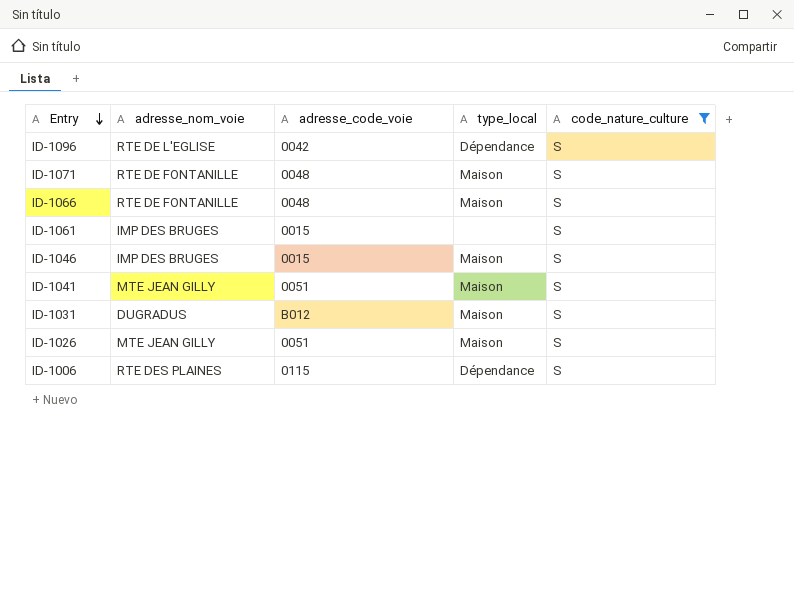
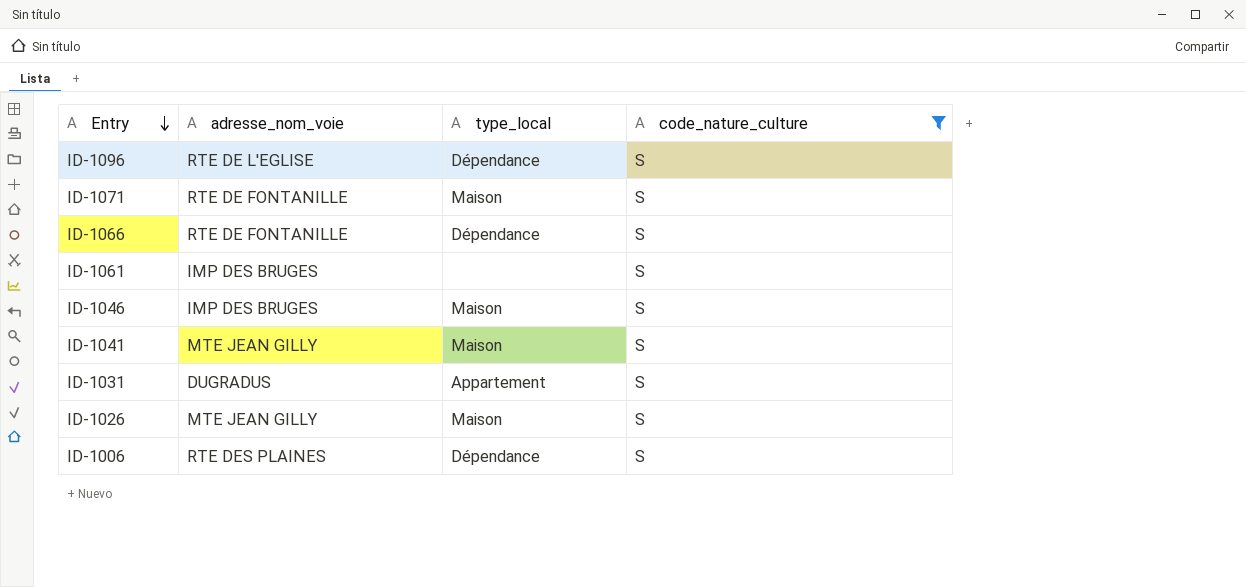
column adresse_code_voie | position: 3 -> none
ID-1066 | type_local: Maison -> Dépendance
ID-1031 | type_local: Maison -> Appartement

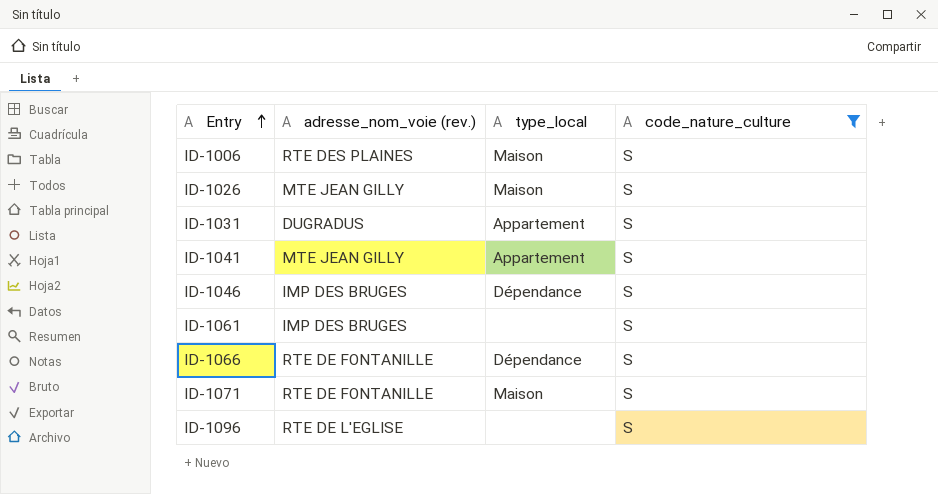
row order: Entry descending -> Entry ascending
column name: adresse_nom_voie -> adresse_nom_voie (rev.)
ID-1006 | type_local: Dépendance -> Maison
ID-1041 | type_local: Maison -> Appartement
ID-1046 | type_local: Maison -> Dépendance
ID-1096 | type_local: Dépendance -> none

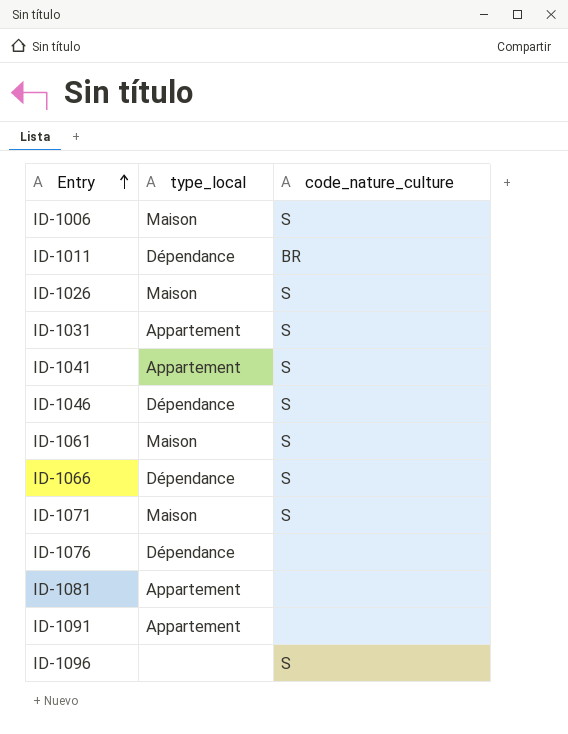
filter: code_nature_culture = S -> none
column adresse_nom_voie (rev.) | position: 2 -> none
ID-1061 | type_local: none -> Maison

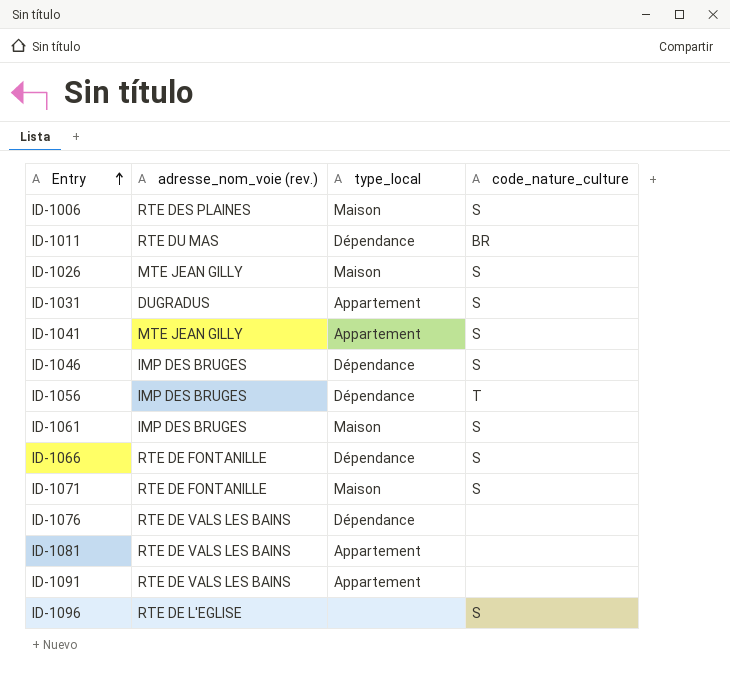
column adresse_nom_voie (rev.) | position: none -> 2
row ID-1056: none -> IMP DES BRUGES | Dépendance | T

